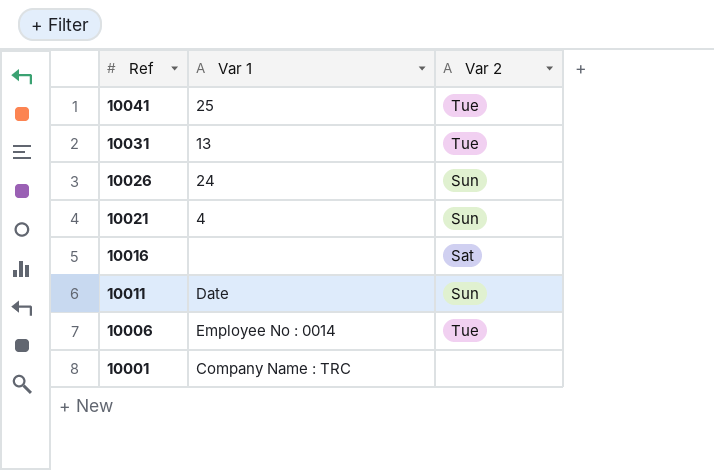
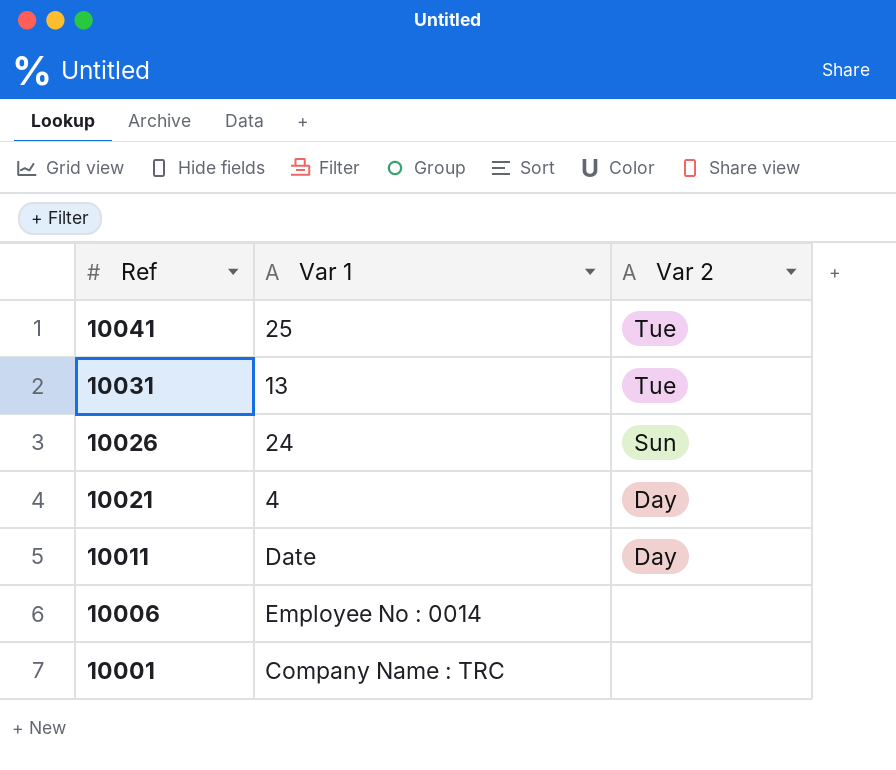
row 10016: none | Sat -> none
10021 | Var 2: Sun -> Day
10011 | Var 2: Sun -> Day
10006 | Var 2: Tue -> none

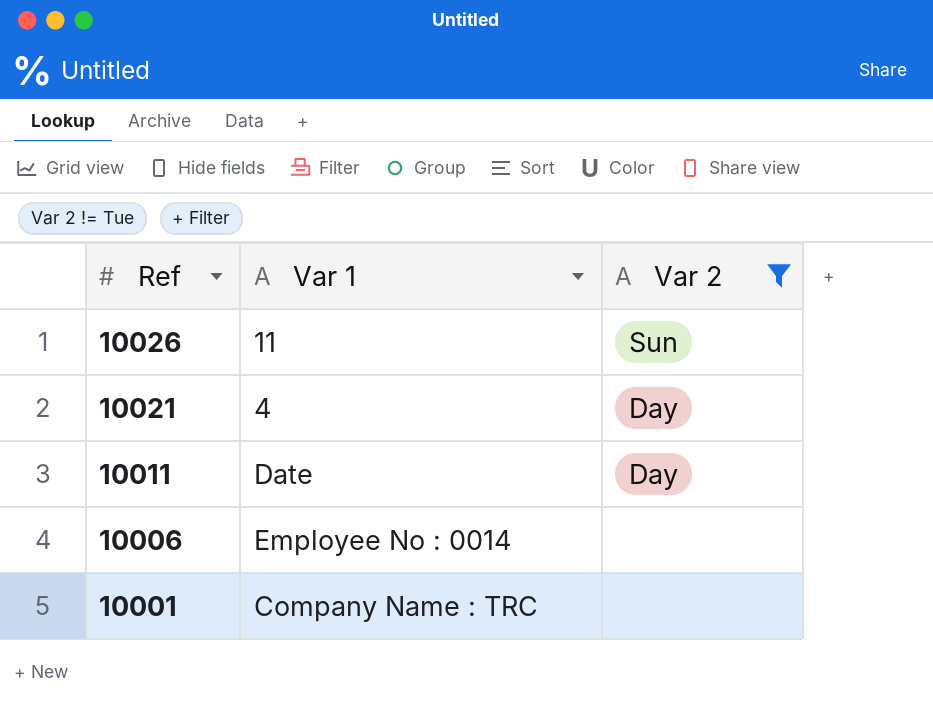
filter: none -> Var 2 != Tue
10026 | Var 1: 24 -> 11

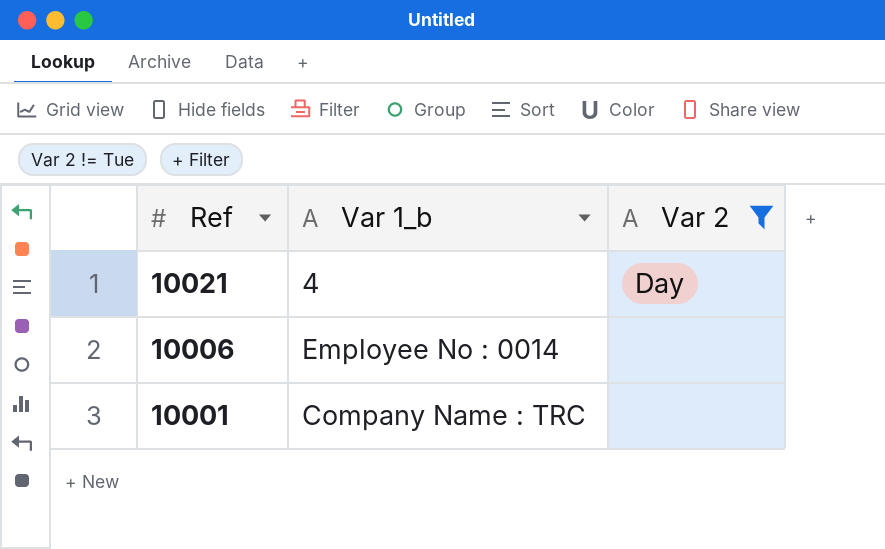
column name: Var 1 -> Var 1_b
row 10026: 11 | Sun -> none
row 10011: Date | Day -> none

